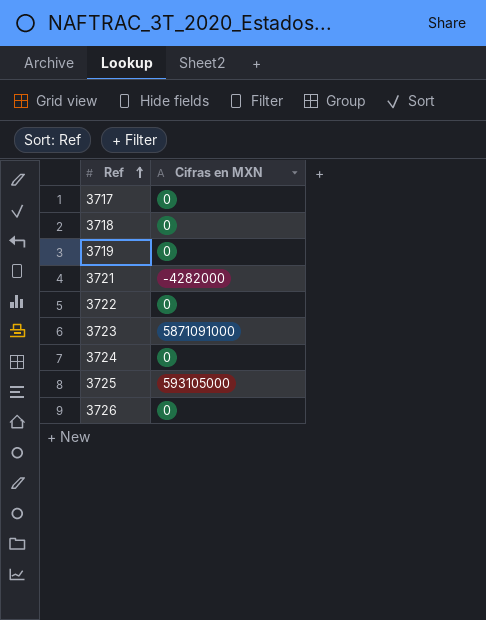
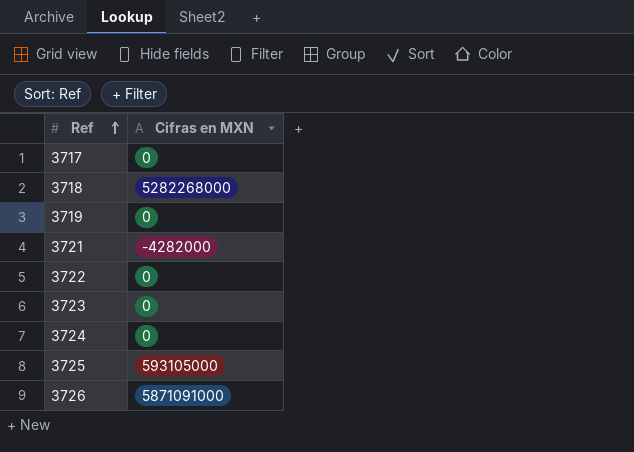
3718 | Cifras en MXN: 0 -> 5282268000
3723 | Cifras en MXN: 5871091000 -> 0
3726 | Cifras en MXN: 0 -> 5871091000

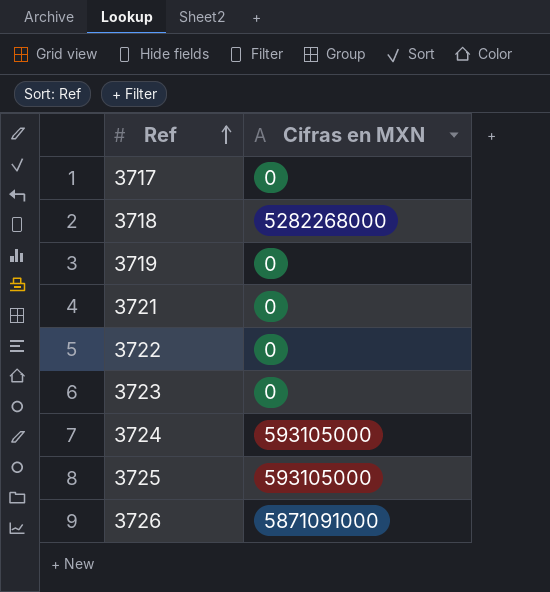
3721 | Cifras en MXN: -4282000 -> 0
3724 | Cifras en MXN: 0 -> 593105000

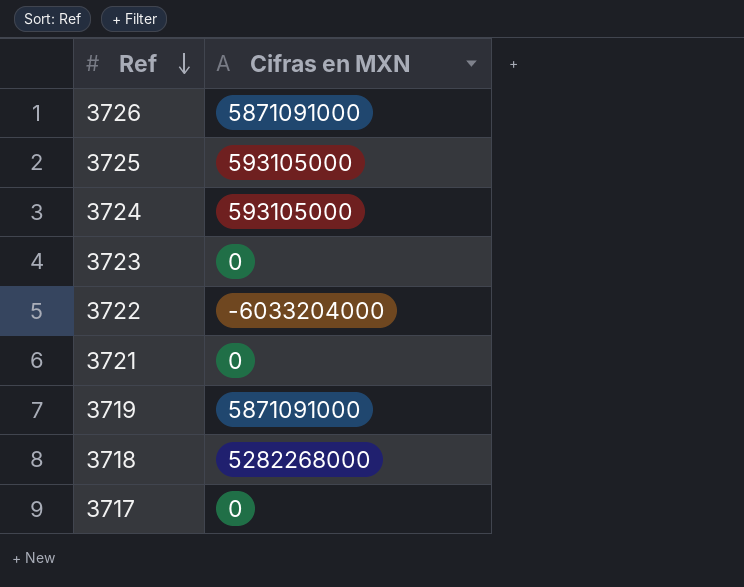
row order: Ref ascending -> Ref descending
3722 | Cifras en MXN: 0 -> -6033204000
3719 | Cifras en MXN: 0 -> 5871091000

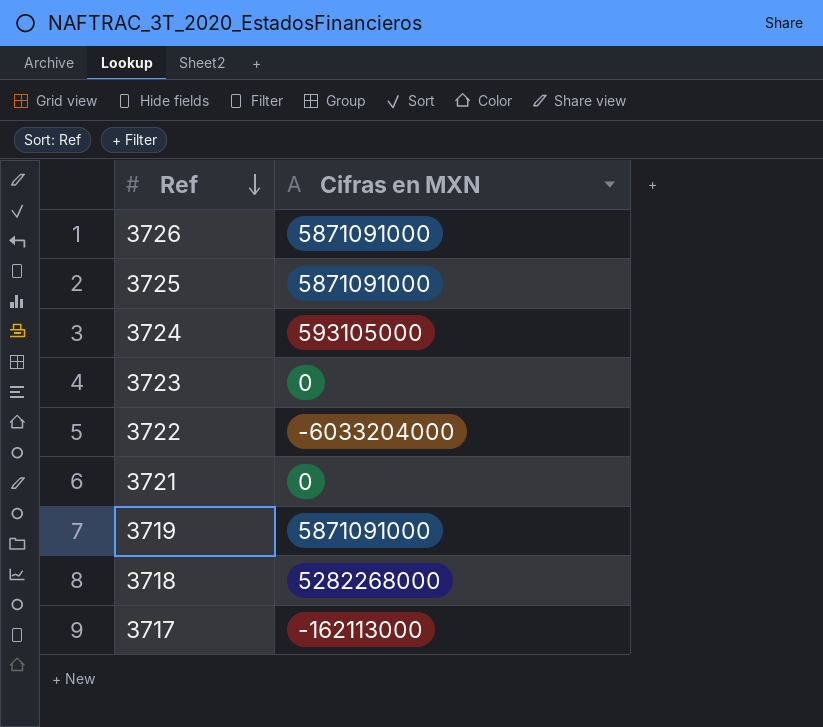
3725 | Cifras en MXN: 593105000 -> 5871091000
3717 | Cifras en MXN: 0 -> -162113000

